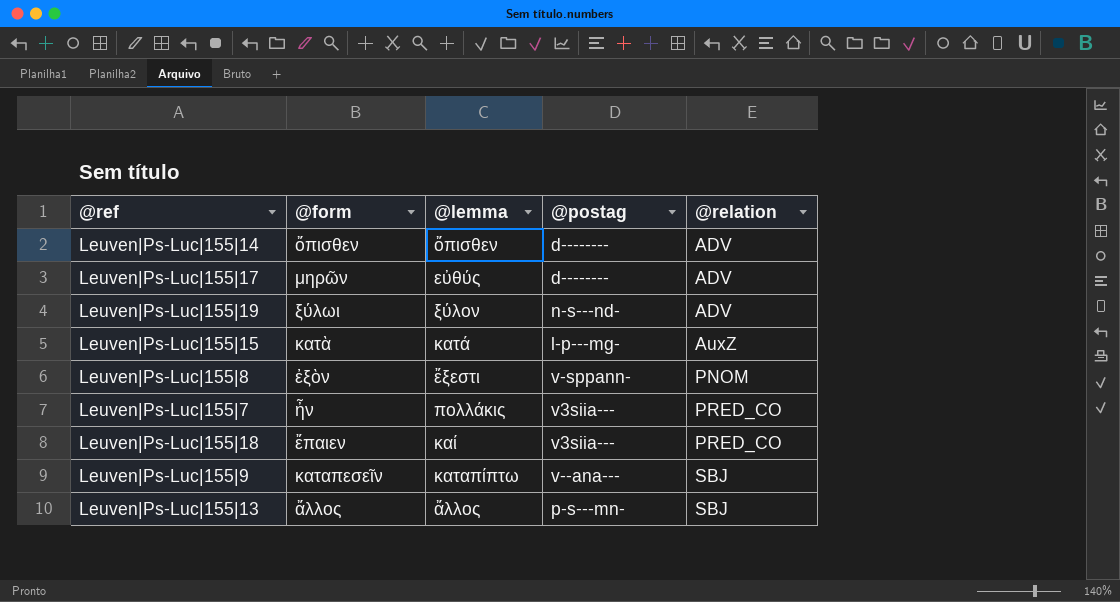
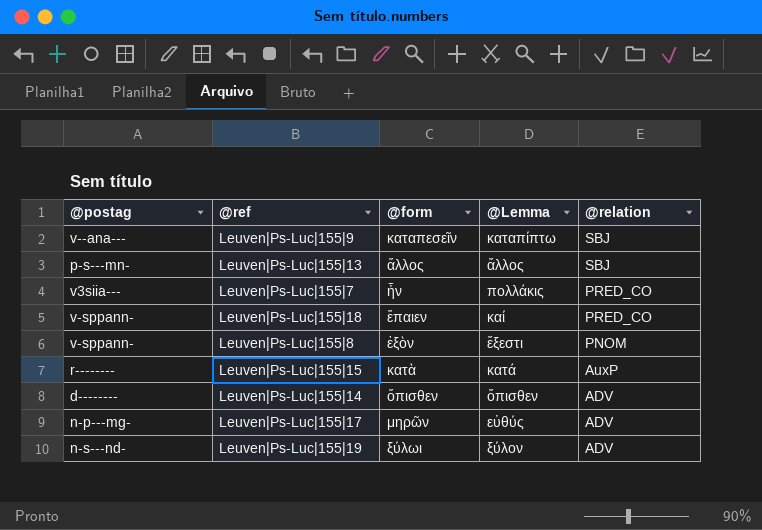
row order: @relation ascending -> @relation descending
column @postag | position: 4 -> 1
column name: @lemma -> @Lemma
Leuven|Ps-Luc|155|18 | @postag: v3siia--- -> v-sppann-
Leuven|Ps-Luc|155|15 | @postag: l-p---mg- -> r--------
Leuven|Ps-Luc|155|15 | @relation: AuxZ -> AuxP
Leuven|Ps-Luc|155|17 | @postag: d-------- -> n-p---mg-

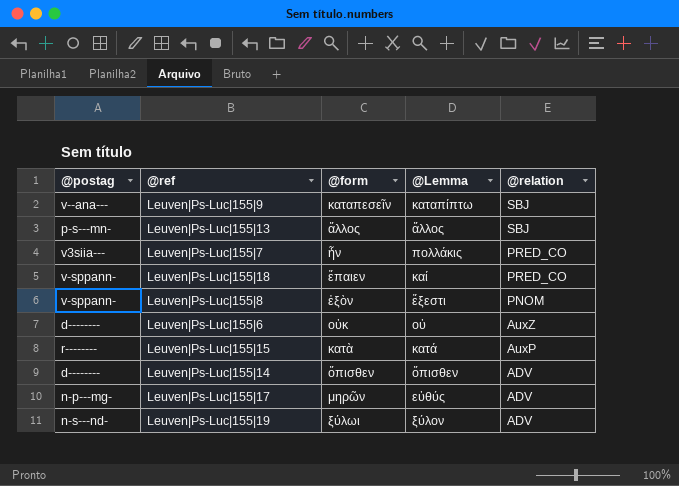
row Leuven|Ps-Luc|155|6: none -> d-------- | οὐκ | οὐ | AuxZ

